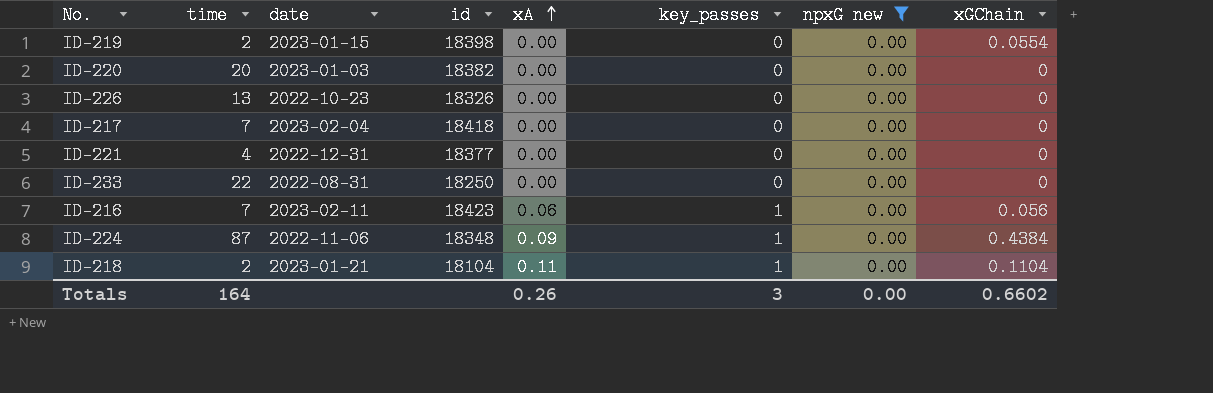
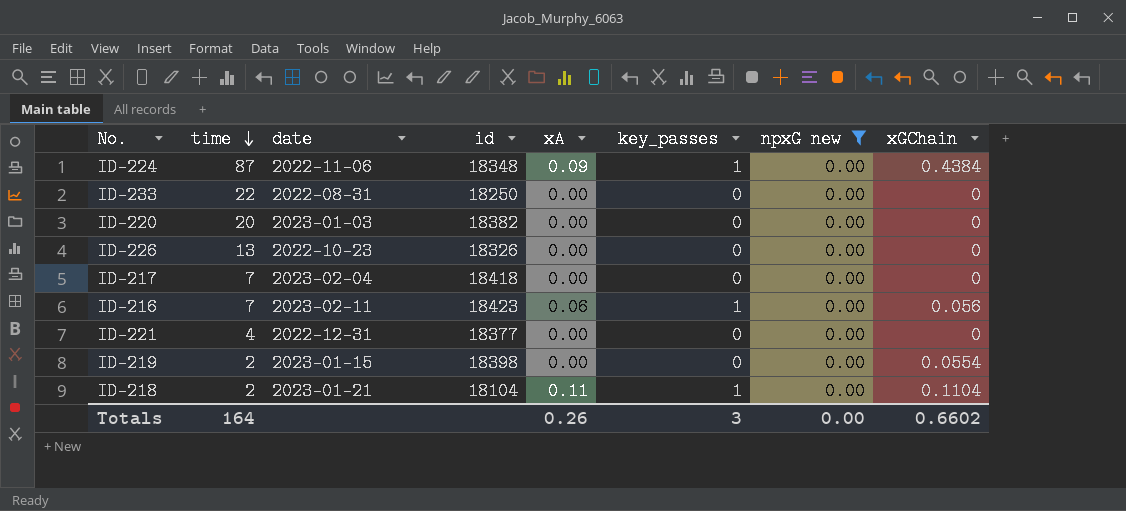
row order: xA ascending -> time descending

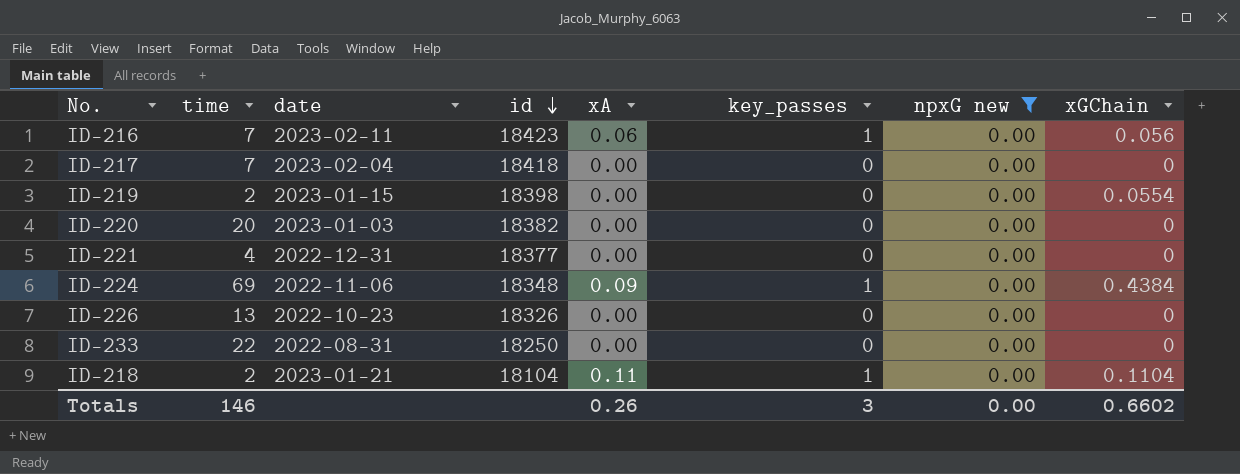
row order: time descending -> id descending
ID-224 | time: 87 -> 69
Totals | time: 164 -> 146

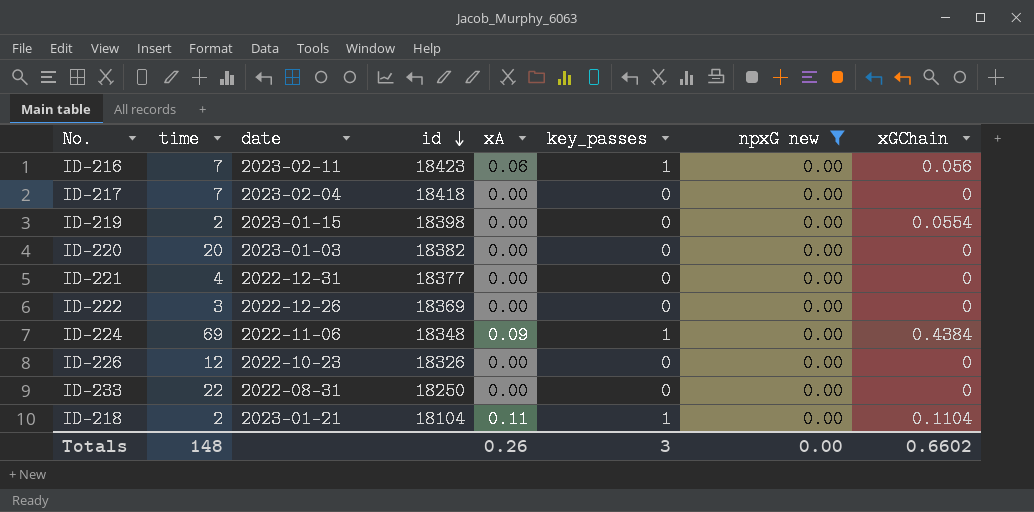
row ID-222: none -> 3 | 2022-12-26 | 18369 | 0.00 | 0 | 0.00 | 0
ID-226 | time: 13 -> 12
Totals | time: 146 -> 148

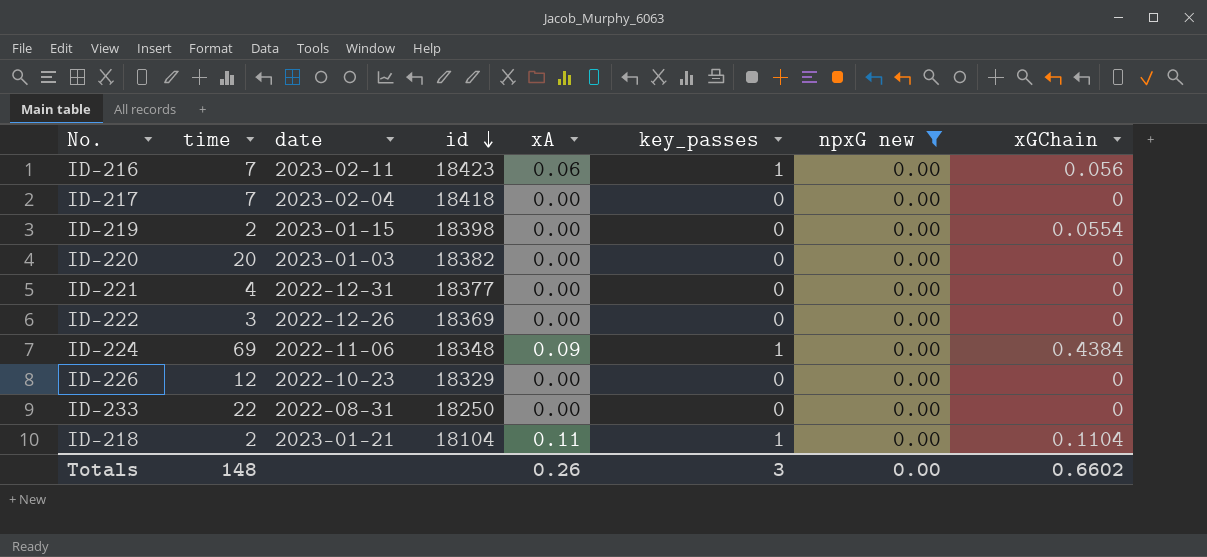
ID-226 | id: 18326 -> 18329

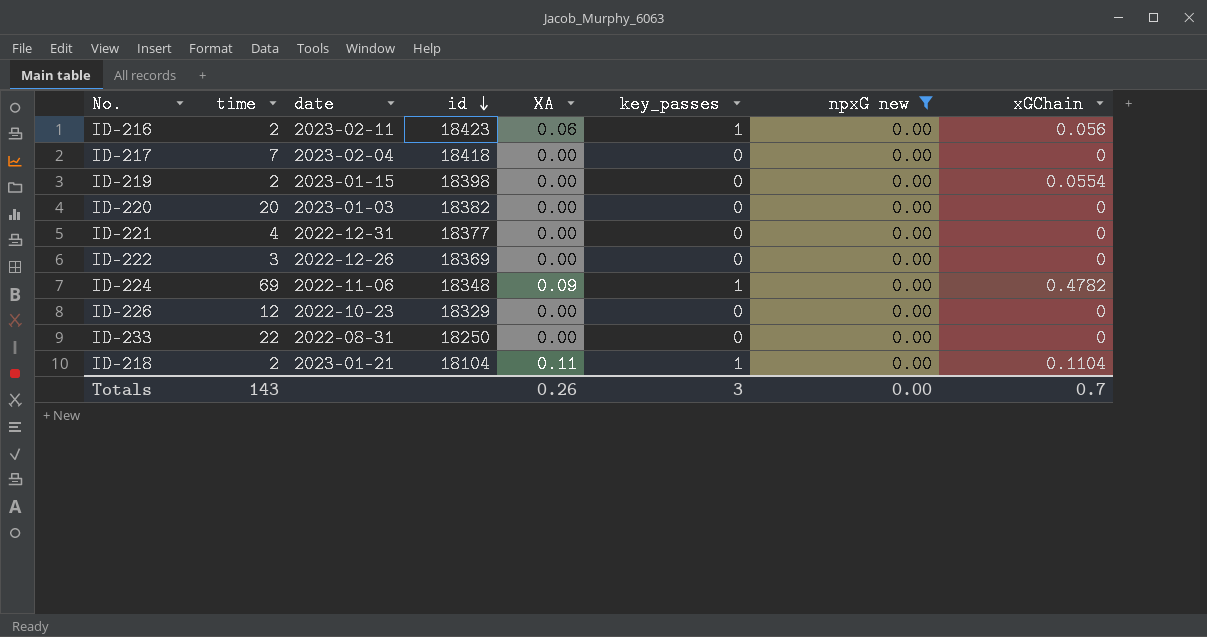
column name: xA -> XA
ID-216 | time: 7 -> 2
ID-224 | xGChain: 0.4384 -> 0.4782
Totals | time: 148 -> 143
Totals | xGChain: 0.6602 -> 0.7

